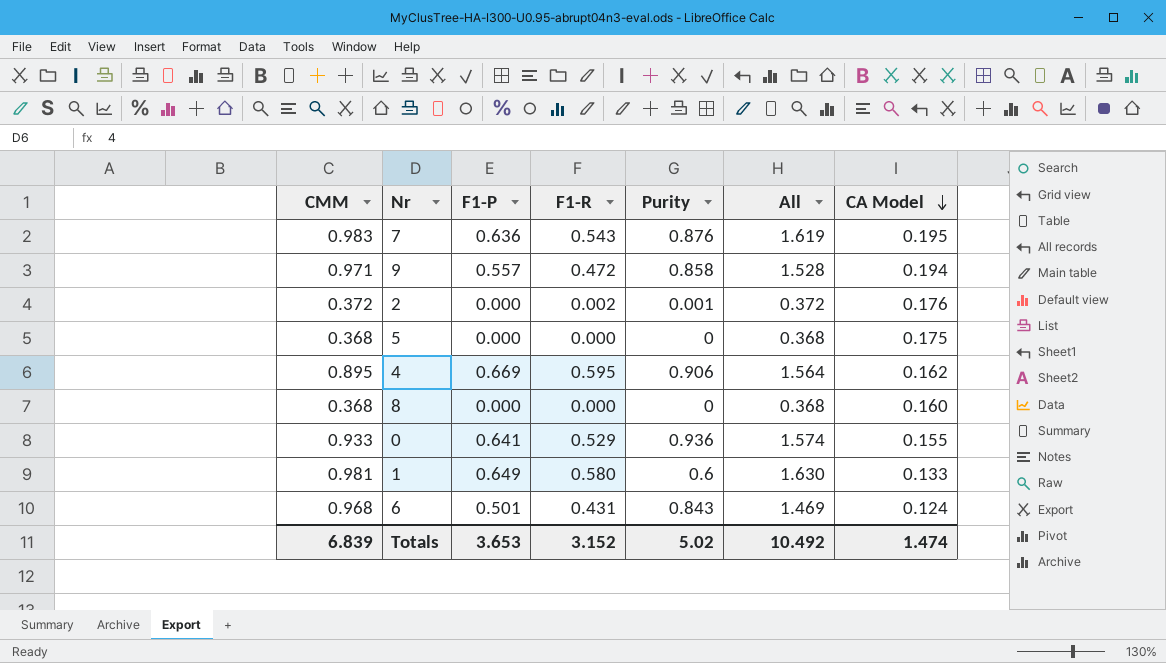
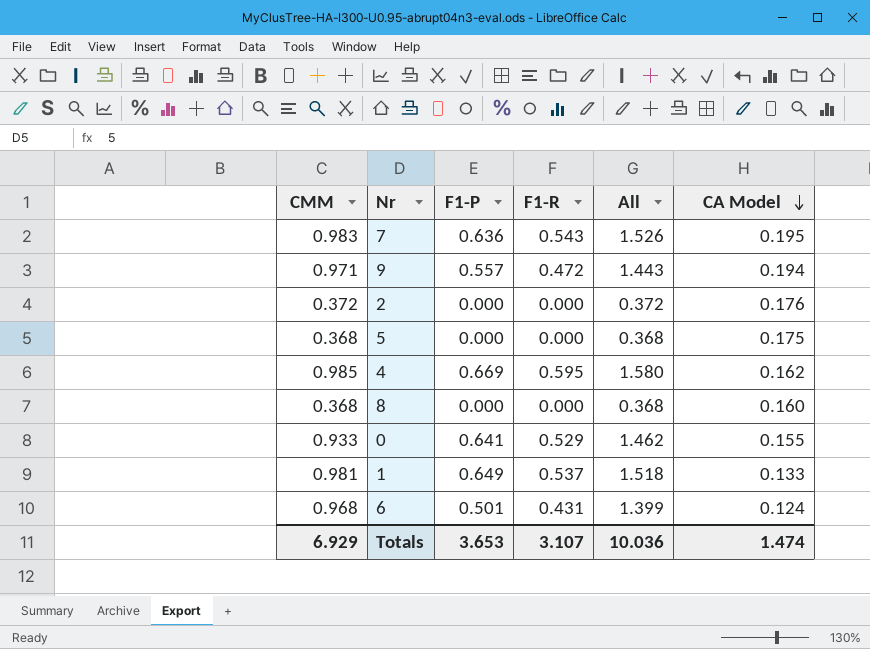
column Purity | position: 5 -> none
column All | formula: [CMM] + [F1-P] -> [CMM] + [F1-R]
2 | F1-R: 0.002 -> 0.000
4 | CMM: 0.895 -> 0.985
1 | F1-R: 0.580 -> 0.537
Totals | CMM: 6.839 -> 6.929
Totals | F1-R: 3.152 -> 3.107
Totals | All: 10.492 -> 10.036

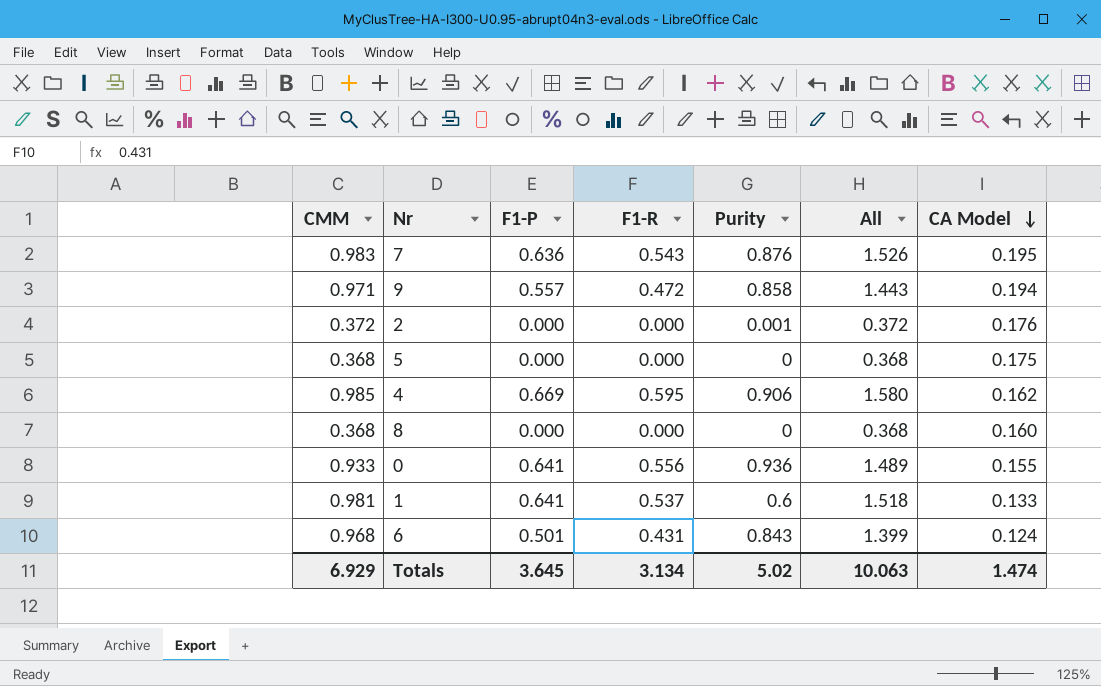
column Purity | position: none -> 5
0 | F1-R: 0.529 -> 0.556
0 | All: 1.462 -> 1.489
1 | F1-P: 0.649 -> 0.641
Totals | F1-P: 3.653 -> 3.645
Totals | F1-R: 3.107 -> 3.134
Totals | All: 10.036 -> 10.063

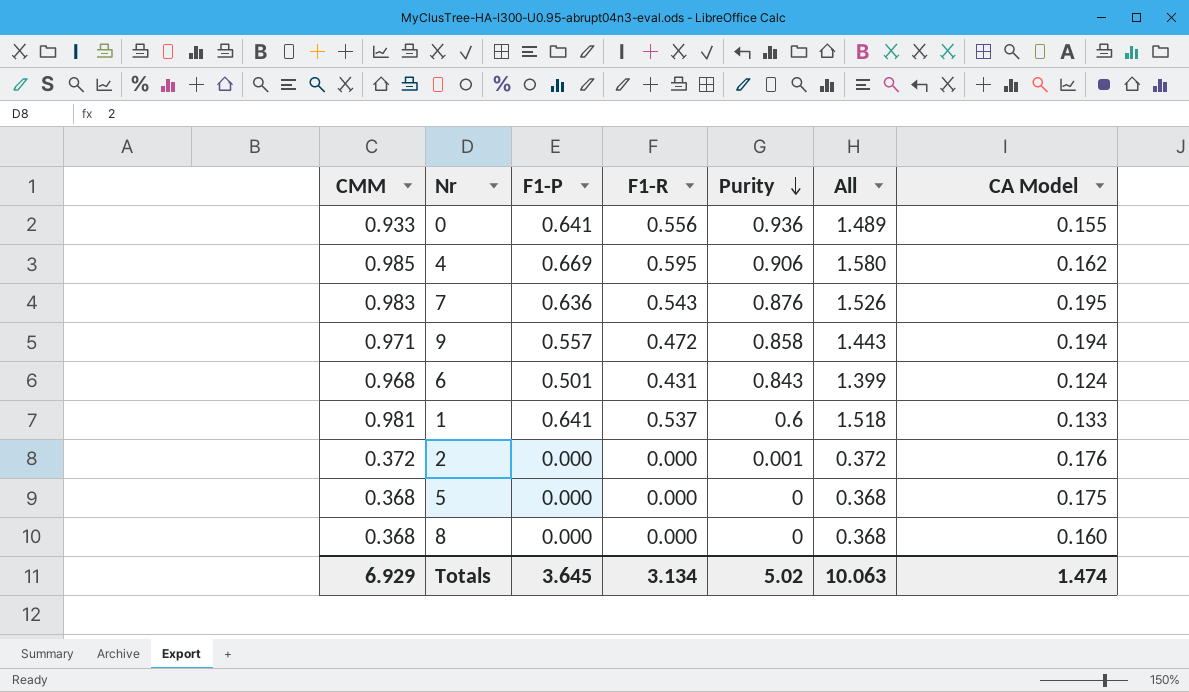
row order: CA Model descending -> Purity descending

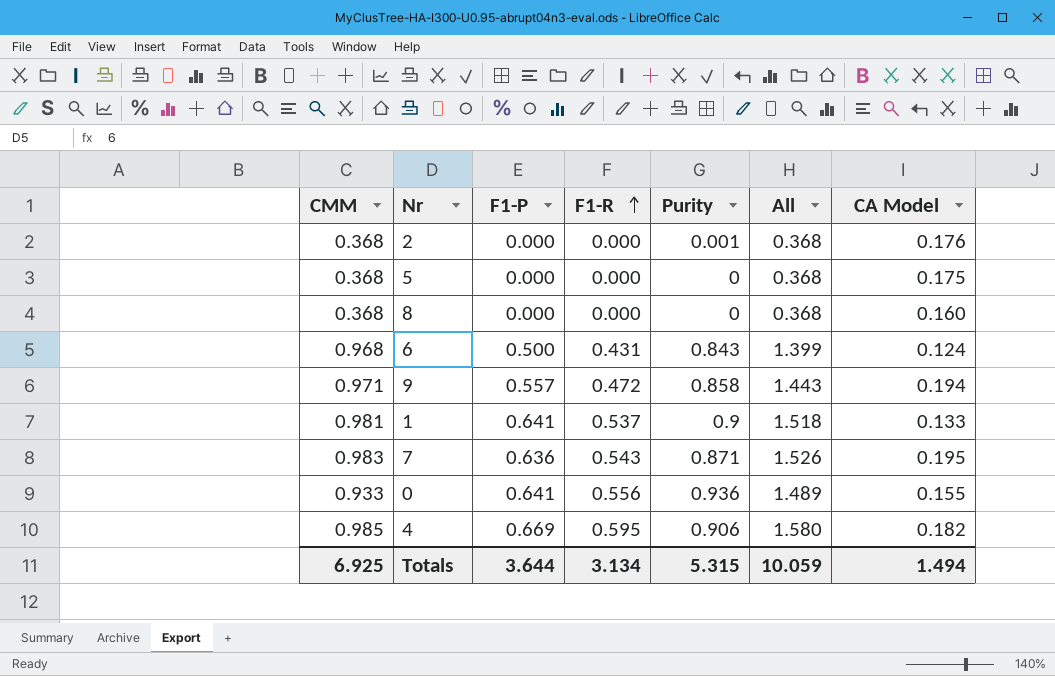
row order: Purity descending -> F1-R ascending
2 | CMM: 0.372 -> 0.368
2 | All: 0.372 -> 0.368
6 | F1-P: 0.501 -> 0.500
1 | Purity: 0.6 -> 0.9
7 | Purity: 0.876 -> 0.871
4 | CA Model: 0.162 -> 0.182
Totals | CMM: 6.929 -> 6.925
Totals | F1-P: 3.645 -> 3.644
Totals | Purity: 5.02 -> 5.315
Totals | All: 10.063 -> 10.059
Totals | CA Model: 1.474 -> 1.494

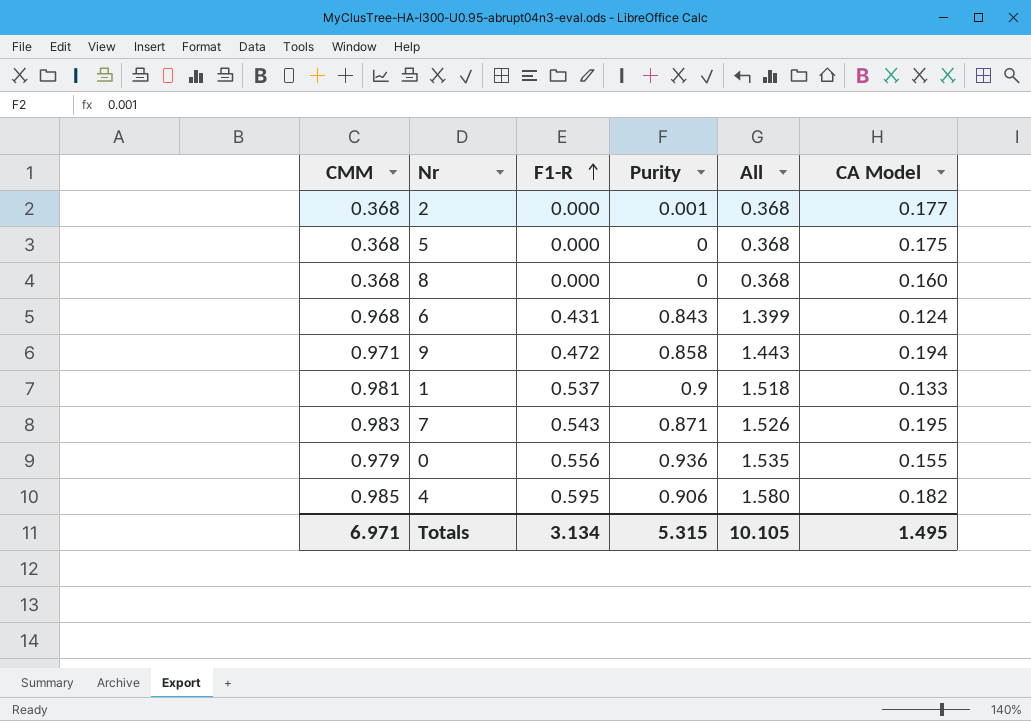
column F1-P | position: 3 -> none
2 | CA Model: 0.176 -> 0.177
0 | CMM: 0.933 -> 0.979
0 | All: 1.489 -> 1.535
Totals | CMM: 6.925 -> 6.971
Totals | All: 10.059 -> 10.105
Totals | CA Model: 1.494 -> 1.495

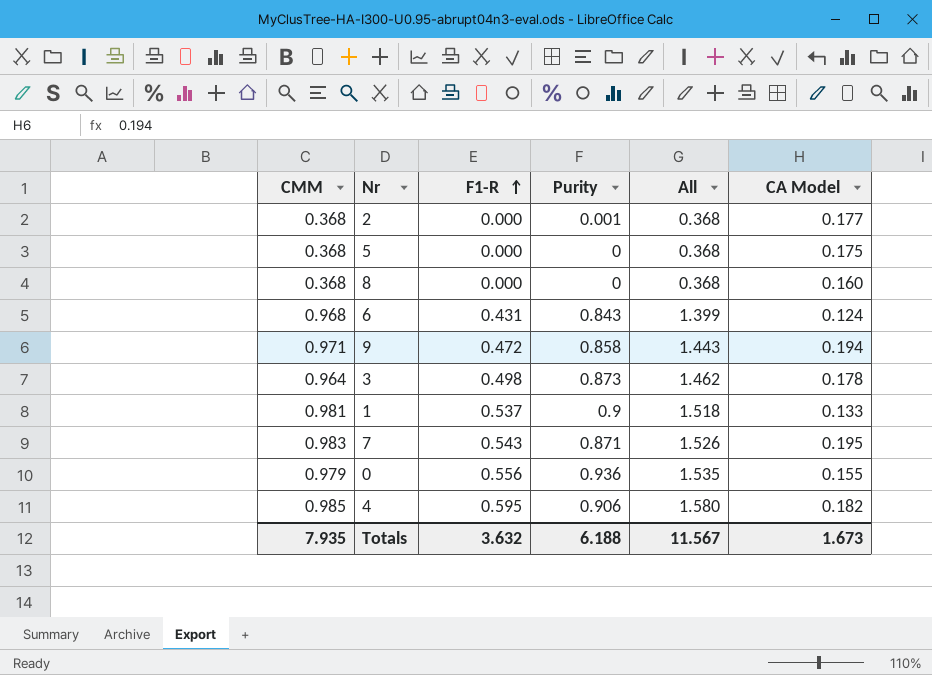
row 3: none -> 0.964 | 0.498 | 0.873 | 1.462 | 0.178
Totals | CMM: 6.971 -> 7.935
Totals | F1-R: 3.134 -> 3.632
Totals | Purity: 5.315 -> 6.188
Totals | All: 10.105 -> 11.567
Totals | CA Model: 1.495 -> 1.673

